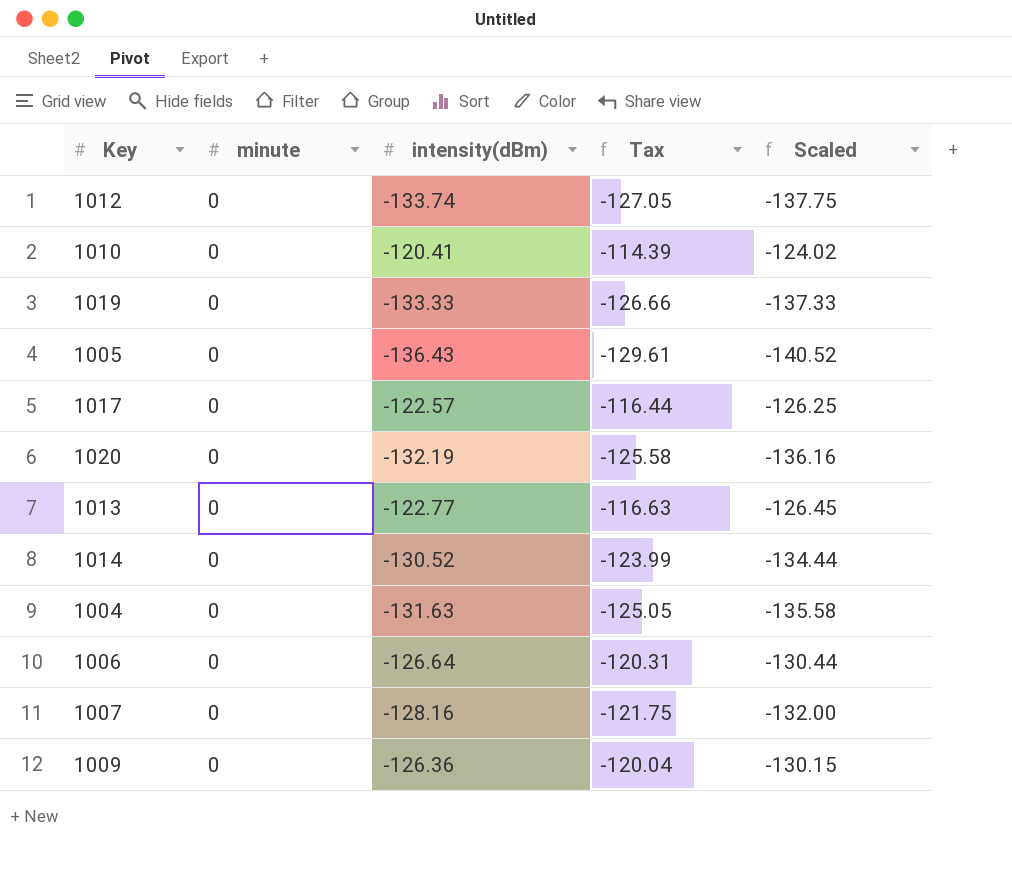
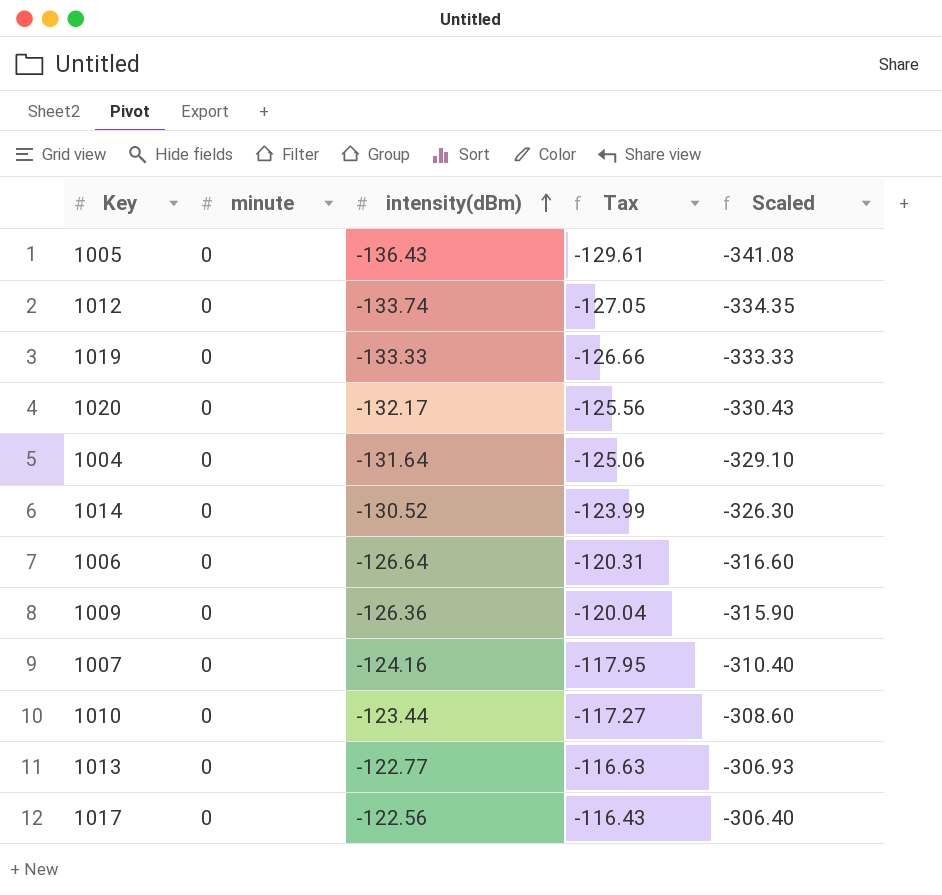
row order: none -> intensity(dBm) ascending
column Scaled | formula: [intensity(dBm)] * 1.03 -> [intensity(dBm)] * 2.5
1020 | intensity(dBm): -132.19 -> -132.17
1020 | Tax: -125.58 -> -125.56
1004 | intensity(dBm): -131.63 -> -131.64
1004 | Tax: -125.05 -> -125.06
1007 | intensity(dBm): -128.16 -> -124.16
1007 | Tax: -121.75 -> -117.95
1010 | intensity(dBm): -120.41 -> -123.44
1010 | Tax: -114.39 -> -117.27
1017 | intensity(dBm): -122.57 -> -122.56
1017 | Tax: -116.44 -> -116.43

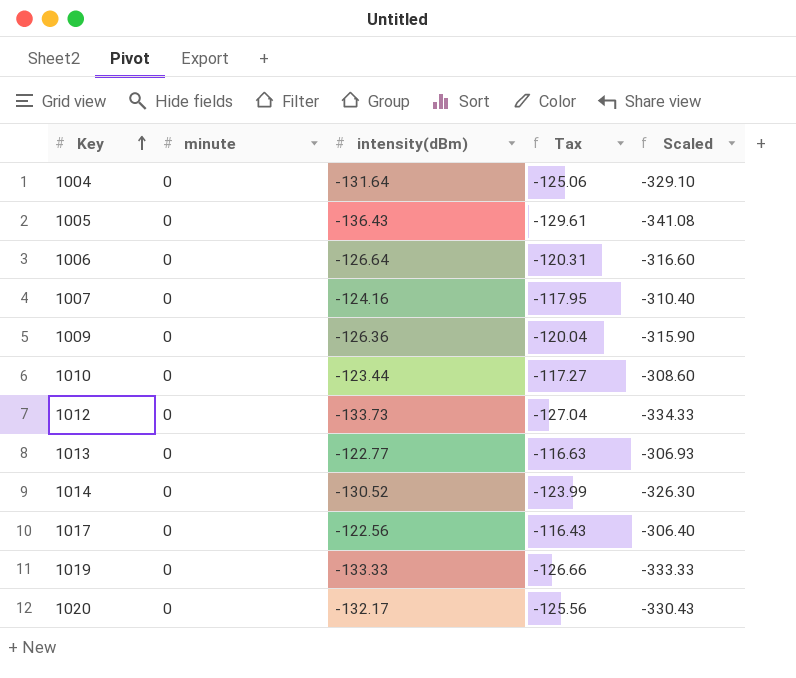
row order: intensity(dBm) ascending -> Key ascending
1012 | intensity(dBm): -133.74 -> -133.73
1012 | Tax: -127.05 -> -127.04
1012 | Scaled: -334.35 -> -334.33

